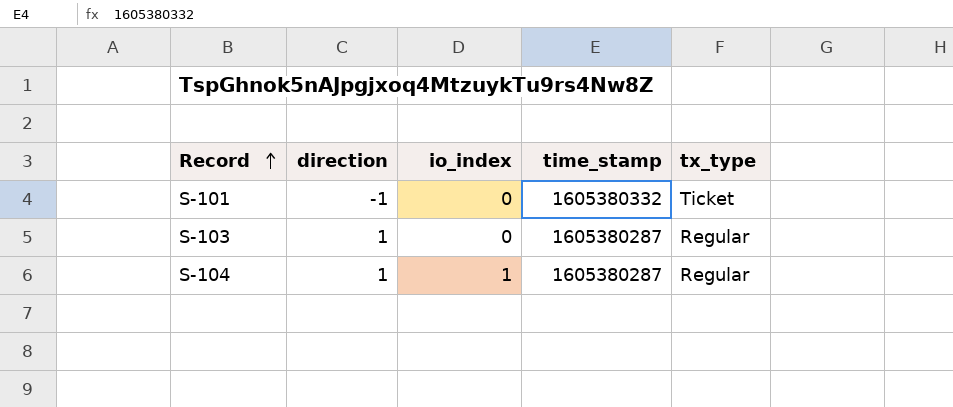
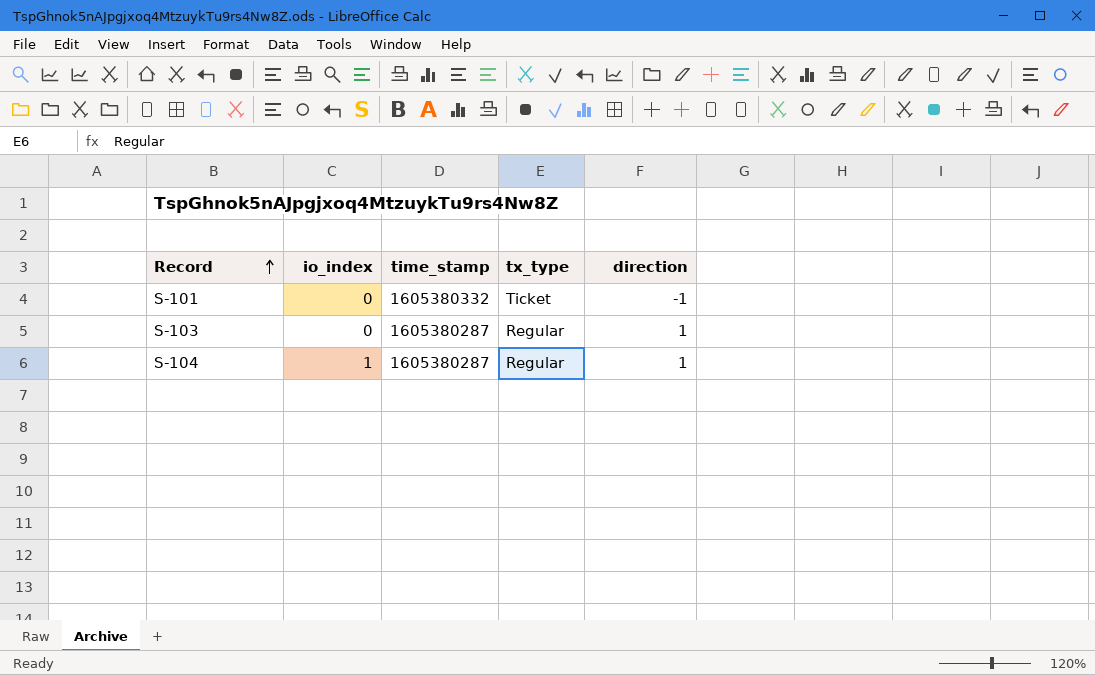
column direction | position: 2 -> 5

